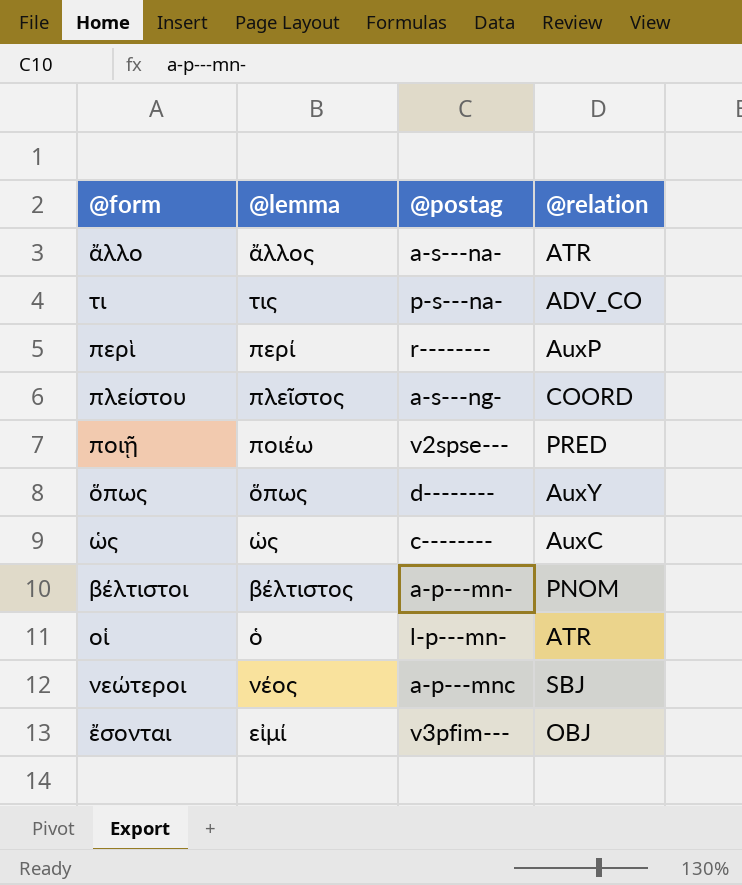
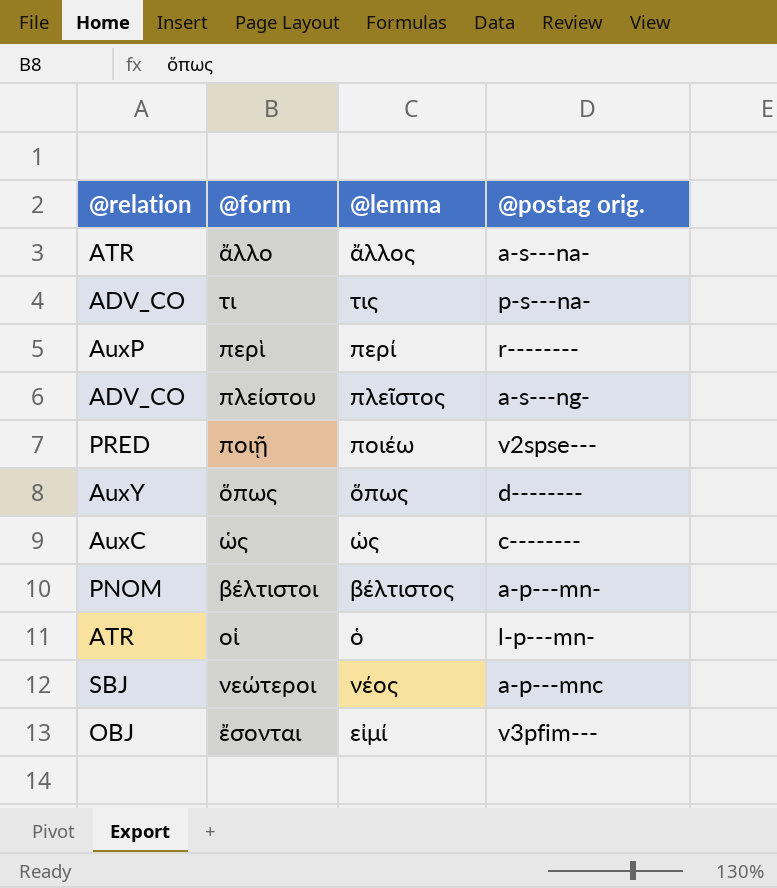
column @relation | position: 4 -> 1
column name: @postag -> @postag orig.
πλείστου | @relation: COORD -> ADV_CO

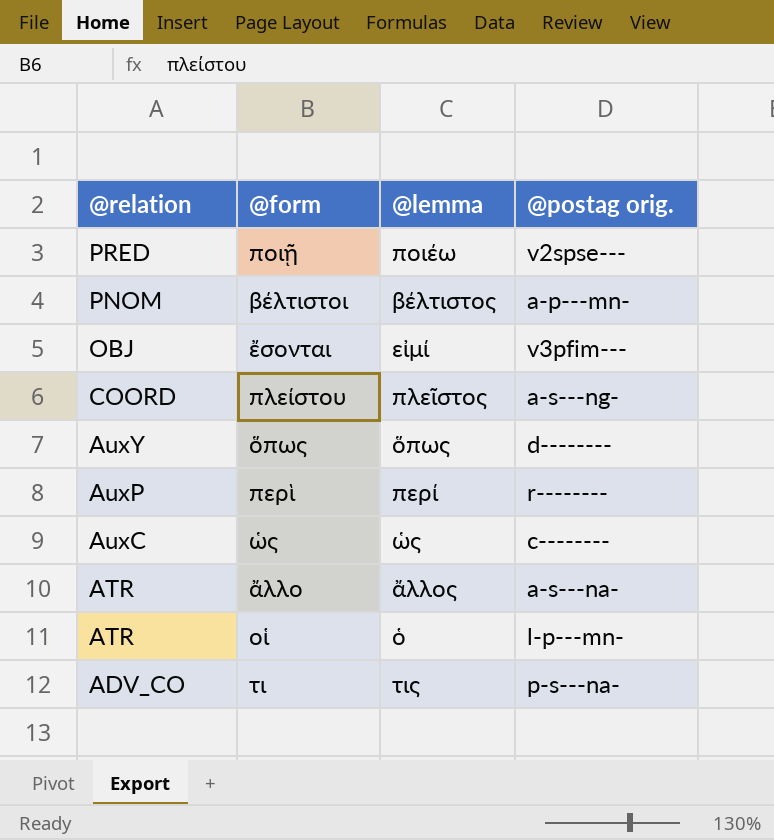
row order: none -> @relation descending
row νεώτεροι: SBJ | νέος | a-p---mnc -> none
πλείστου | @relation: ADV_CO -> COORD

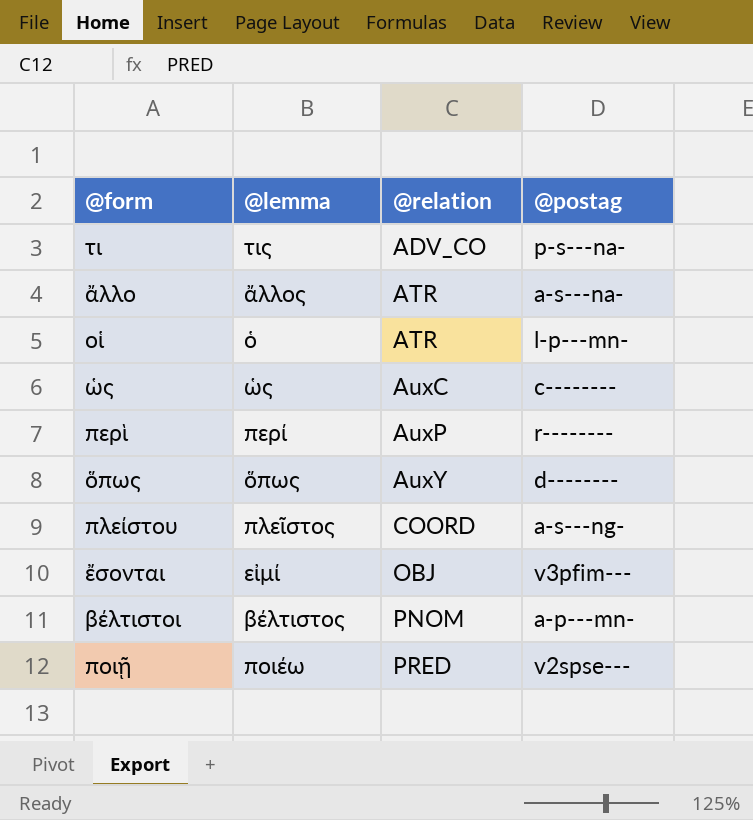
row order: @relation descending -> @relation ascending
column @relation | position: 1 -> 3
column name: @postag orig. -> @postag

